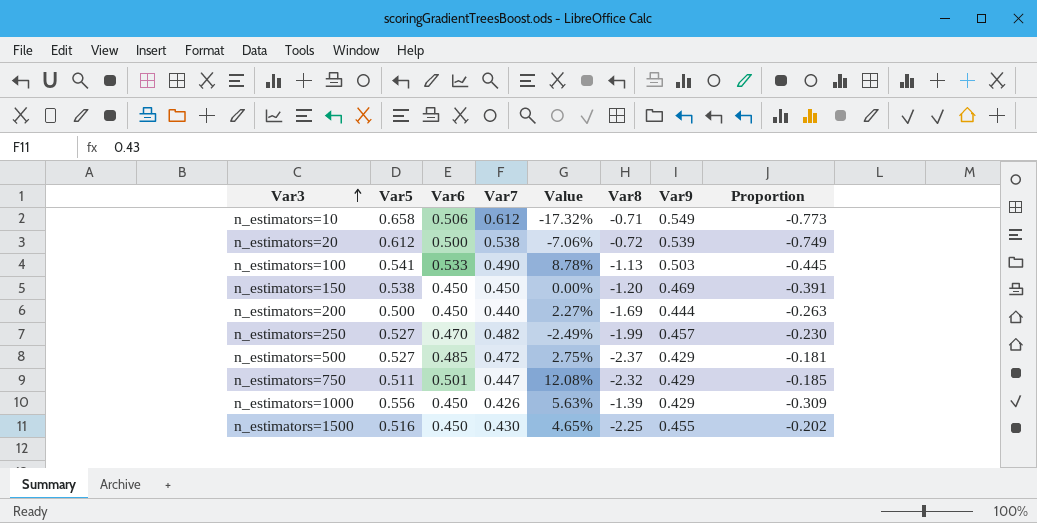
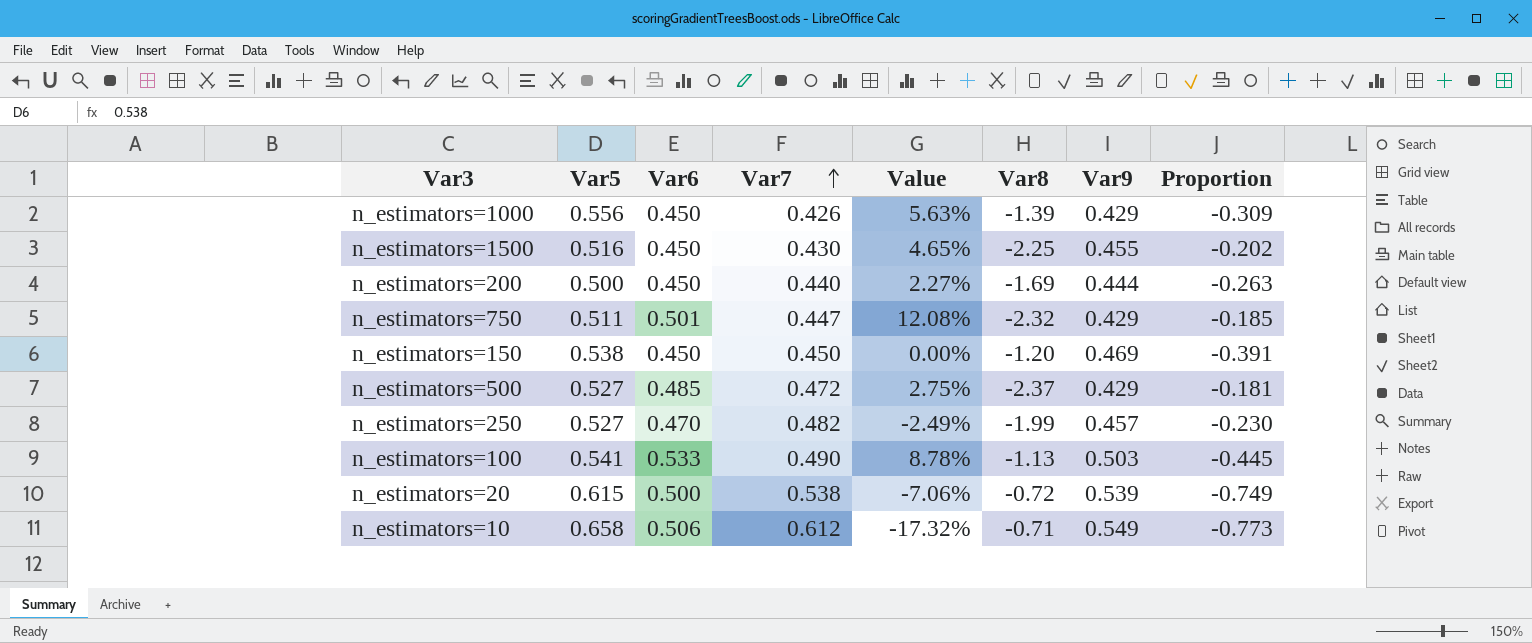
row order: Var3 ascending -> Var7 ascending
n_estimators=20 | Var5: 0.612 -> 0.615

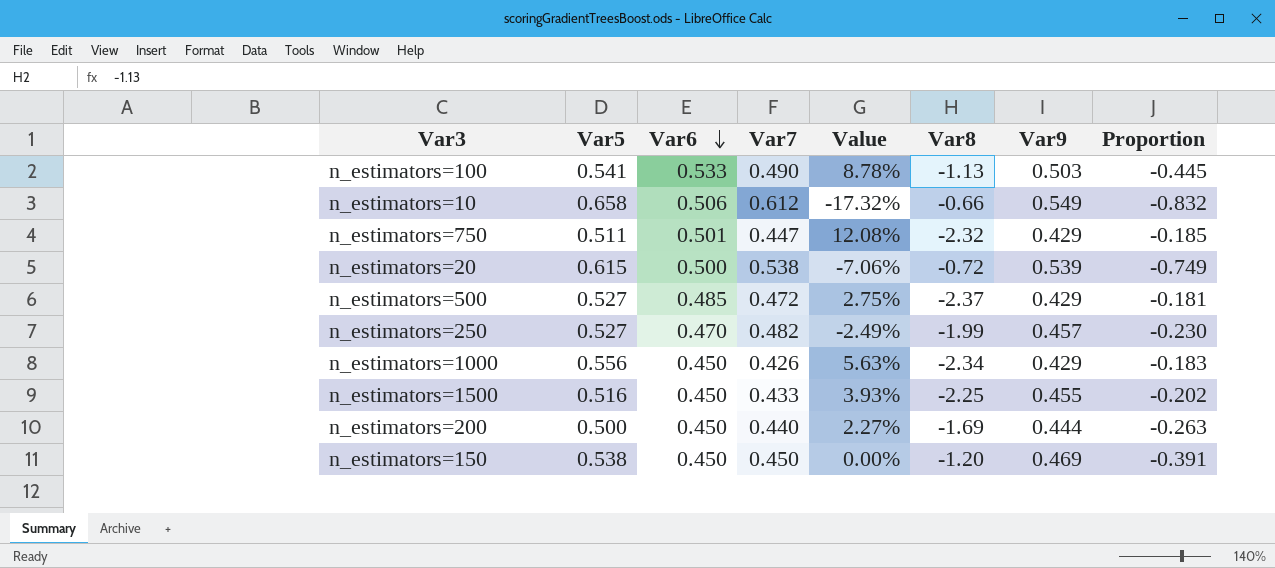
row order: Var7 ascending -> Var6 descending
n_estimators=10 | Var8: -0.71 -> -0.66
n_estimators=10 | Proportion: -0.773 -> -0.832
n_estimators=1000 | Var8: -1.39 -> -2.34
n_estimators=1000 | Proportion: -0.309 -> -0.183
n_estimators=1500 | Var7: 0.430 -> 0.433
n_estimators=1500 | Value: 4.65% -> 3.93%

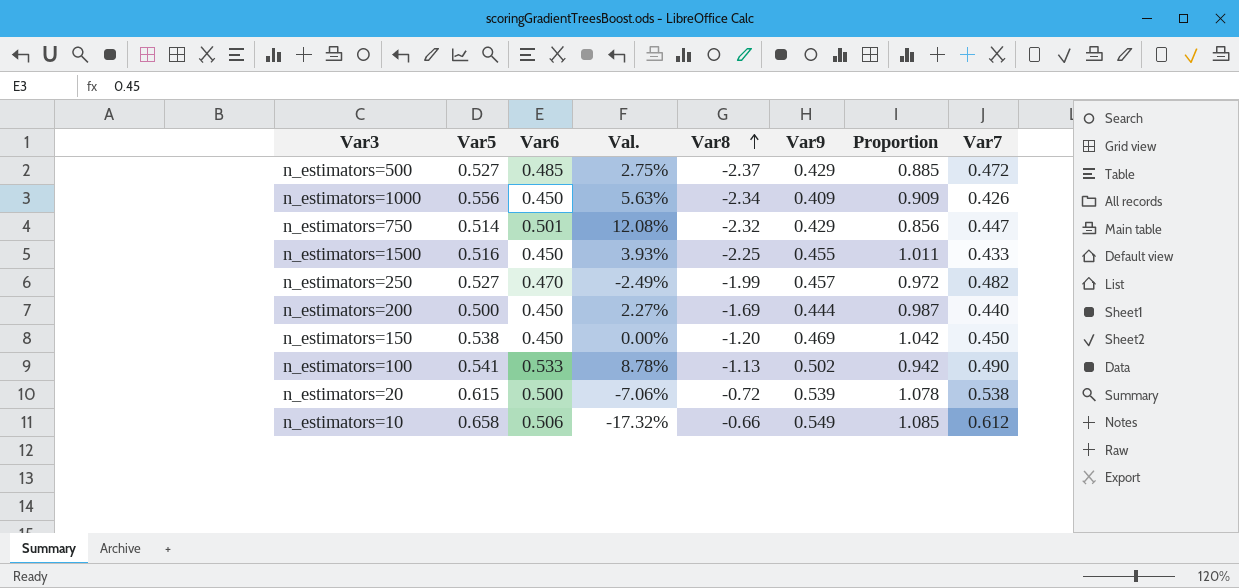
row order: Var6 descending -> Var8 ascending
column name: Value -> Val.
column Proportion | formula: [Var9] / [Var8] -> [Var9] / [Var6]
column Var7 | position: 4 -> 8
n_estimators=1000 | Var9: 0.429 -> 0.409
n_estimators=750 | Var5: 0.511 -> 0.514
n_estimators=100 | Var9: 0.503 -> 0.502

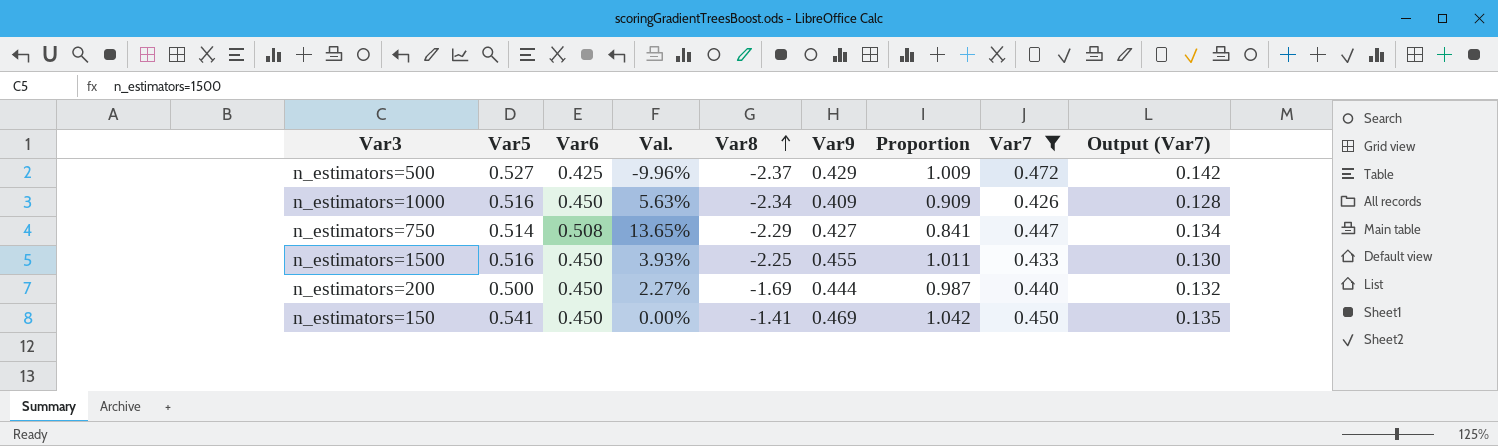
filter: none -> Var7 <= 0.472
column Output (Var7) | formula: none -> [Var7] * 0.3
n_estimators=500 | Var6: 0.485 -> 0.425
n_estimators=500 | Val.: 2.75% -> -9.96%
n_estimators=500 | Proportion: 0.885 -> 1.009
n_estimators=1000 | Var5: 0.556 -> 0.516
n_estimators=750 | Var6: 0.501 -> 0.508
n_estimators=750 | Val.: 12.08% -> 13.65%
n_estimators=750 | Var8: -2.32 -> -2.29
n_estimators=750 | Var9: 0.429 -> 0.427
n_estimators=750 | Proportion: 0.856 -> 0.841
n_estimators=150 | Var5: 0.538 -> 0.541
n_estimators=150 | Var8: -1.20 -> -1.41

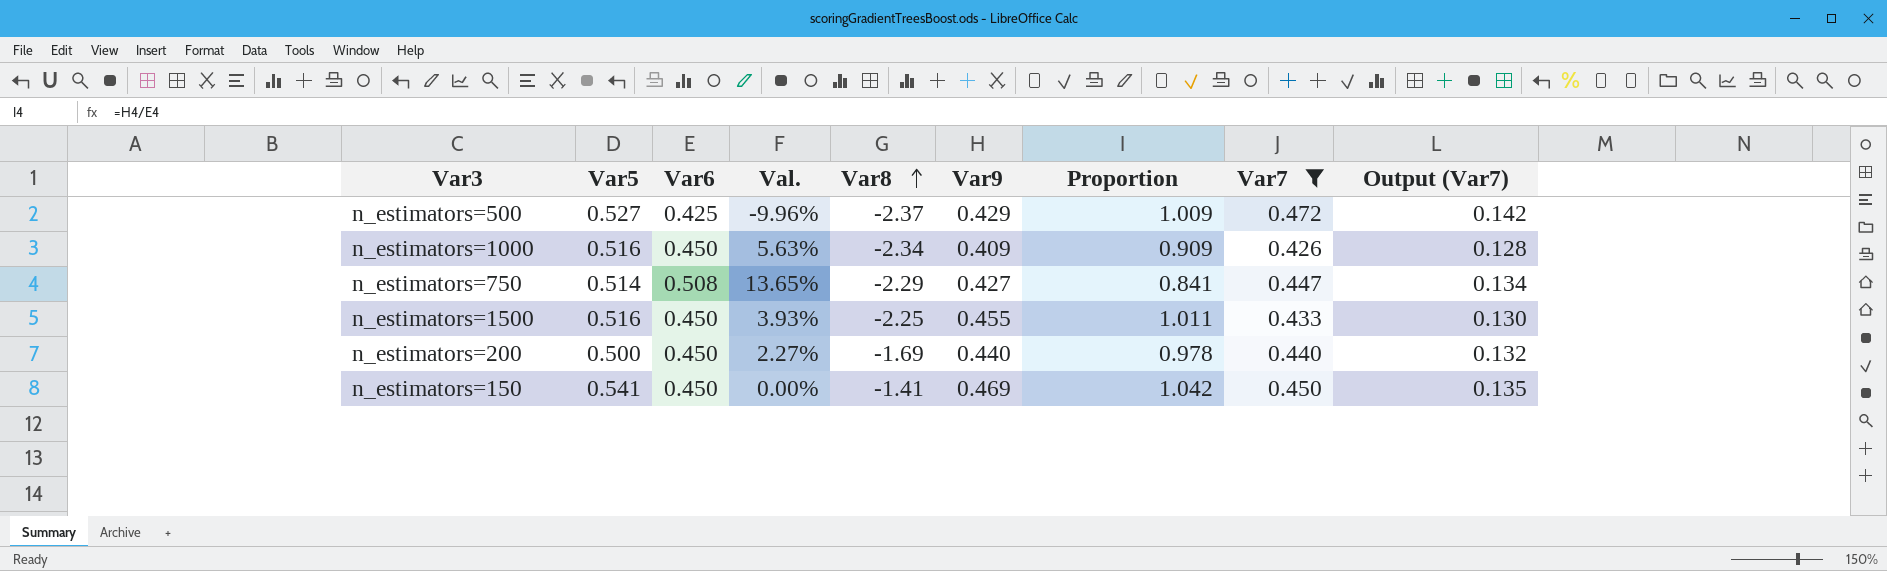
n_estimators=200 | Var9: 0.444 -> 0.440
n_estimators=200 | Proportion: 0.987 -> 0.978

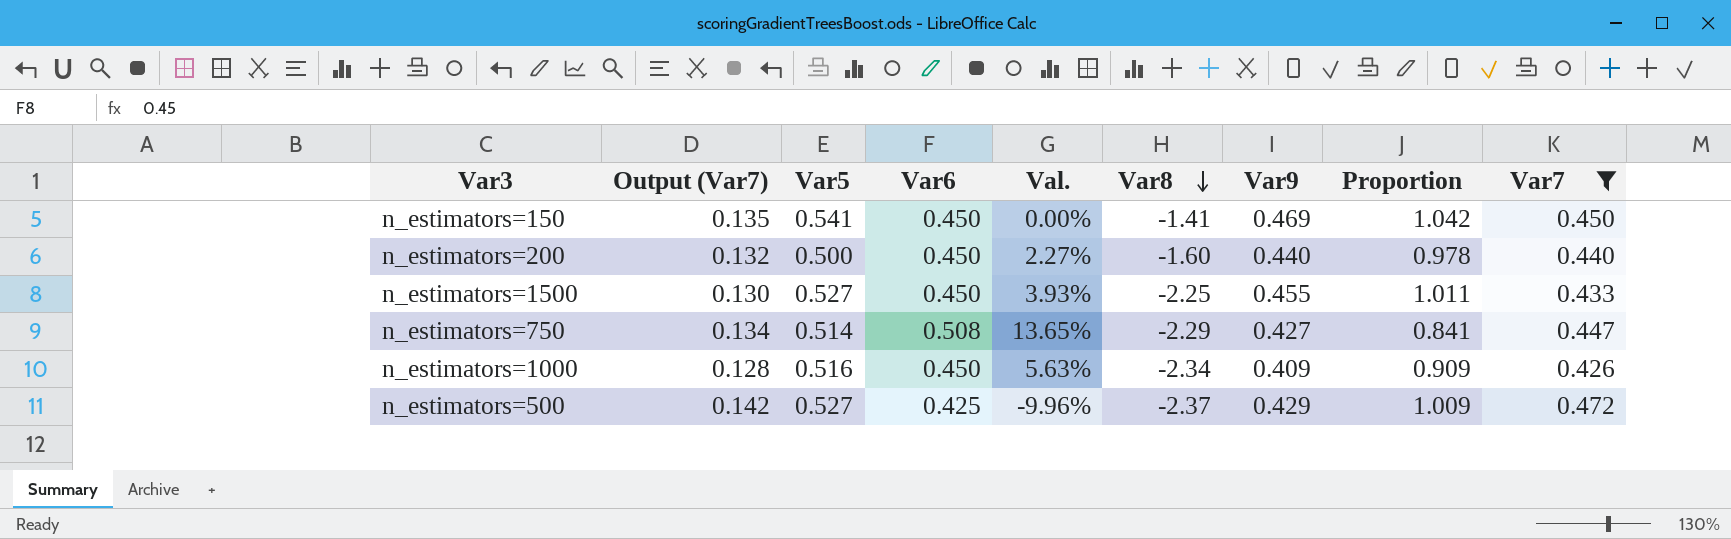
row order: Var8 ascending -> Var8 descending
column Output (Var7) | position: 9 -> 2
n_estimators=200 | Var8: -1.69 -> -1.60
n_estimators=1500 | Var5: 0.516 -> 0.527

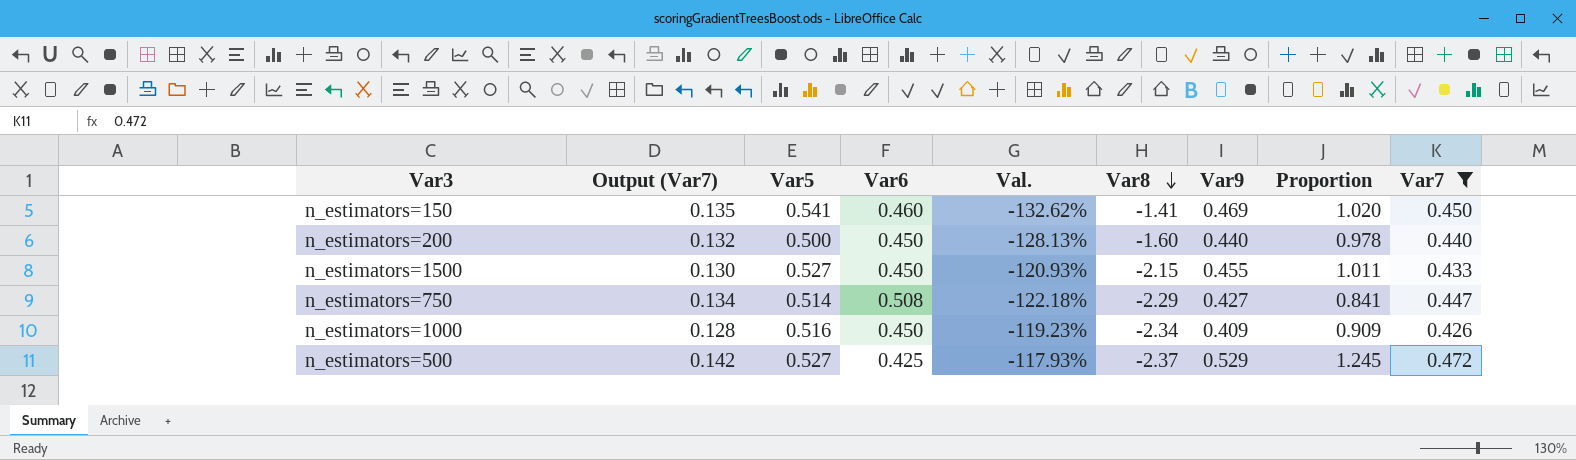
column Val. | formula: ([Var6] - [Var7]) / [Var7] -> ([Var6] - [Var8]) / [Var8]
n_estimators=150 | Var6: 0.450 -> 0.460
n_estimators=150 | Proportion: 1.042 -> 1.020
n_estimators=1500 | Var8: -2.25 -> -2.15
n_estimators=500 | Var9: 0.429 -> 0.529
n_estimators=500 | Proportion: 1.009 -> 1.245

